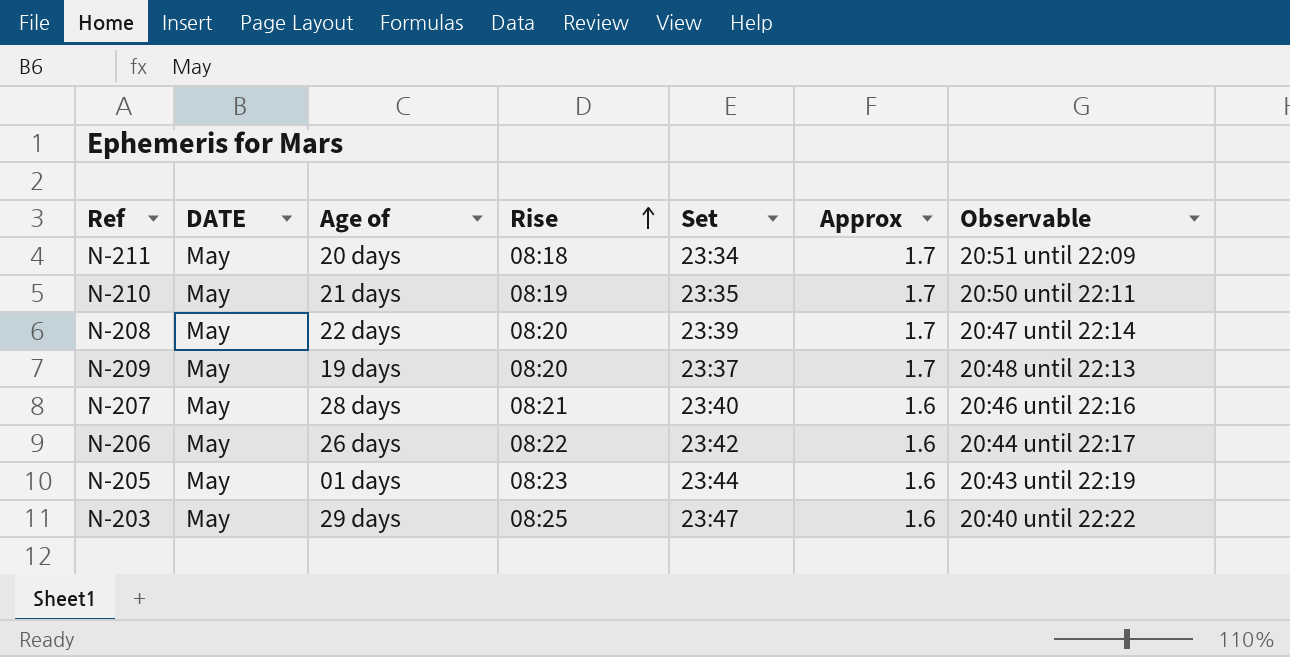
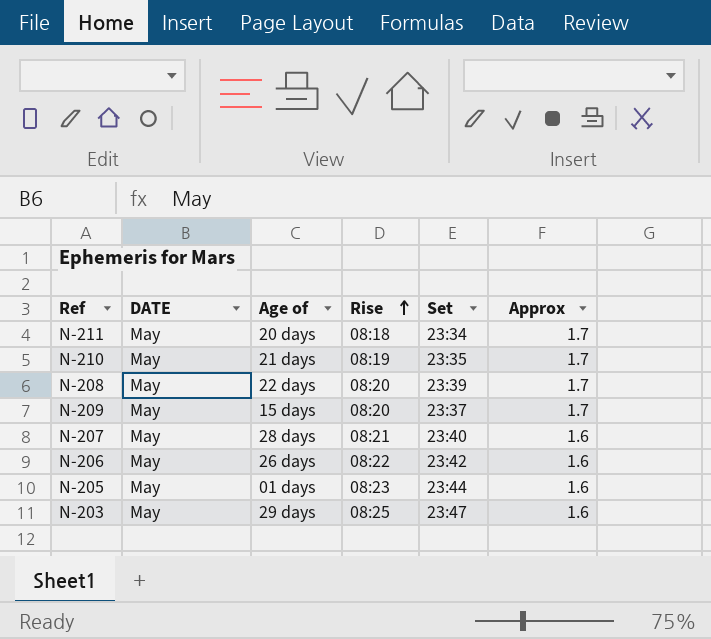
column Observable | position: 7 -> none
N-209 | Age of: 19 days -> 15 days

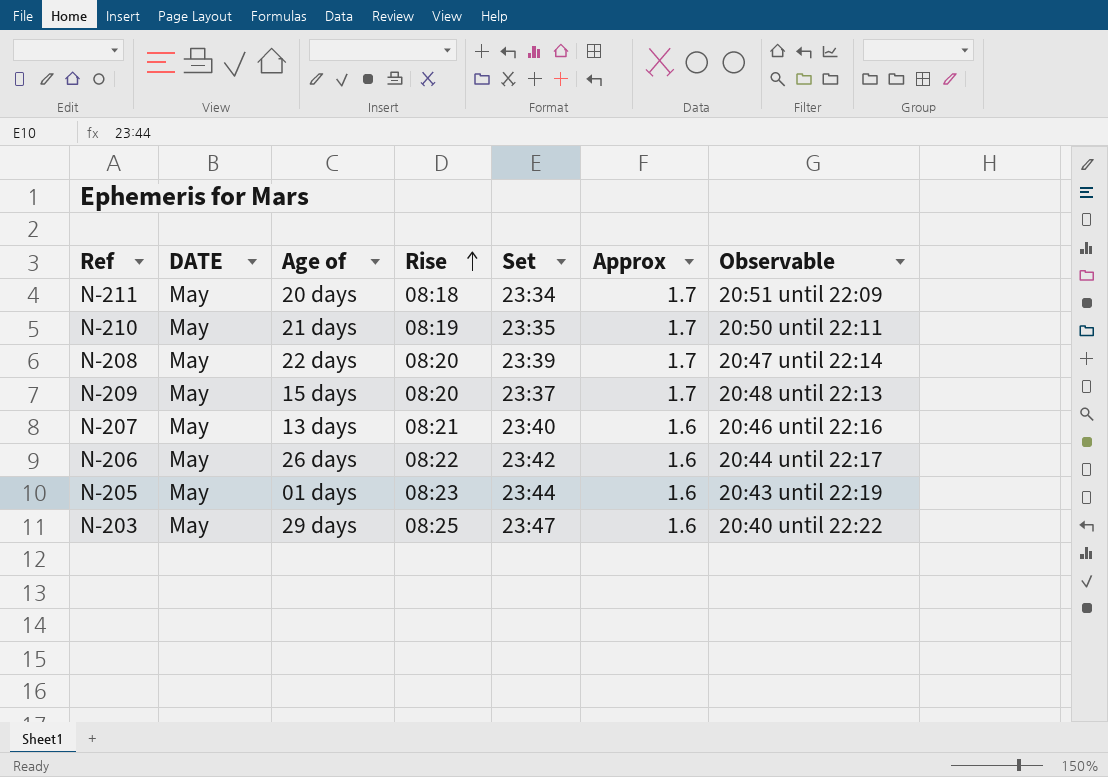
column Observable | position: none -> 7
N-207 | Age of: 28 days -> 13 days

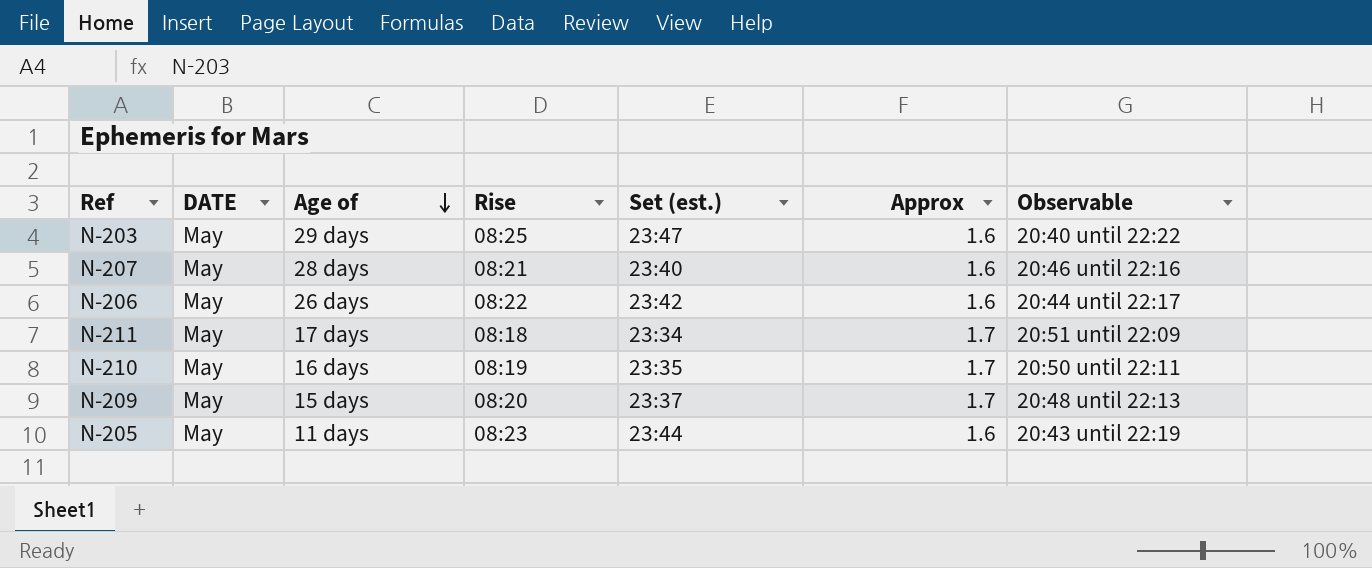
row order: Rise ascending -> Age of descending
column name: Set -> Set (est.)
row N-208: May | 22 days | 08:20 | 23:39 | 1.7 | 20:47 until 22:14 -> none
N-207 | Age of: 13 days -> 28 days
N-211 | Age of: 20 days -> 17 days
N-210 | Age of: 21 days -> 16 days
N-205 | Age of: 01 days -> 11 days

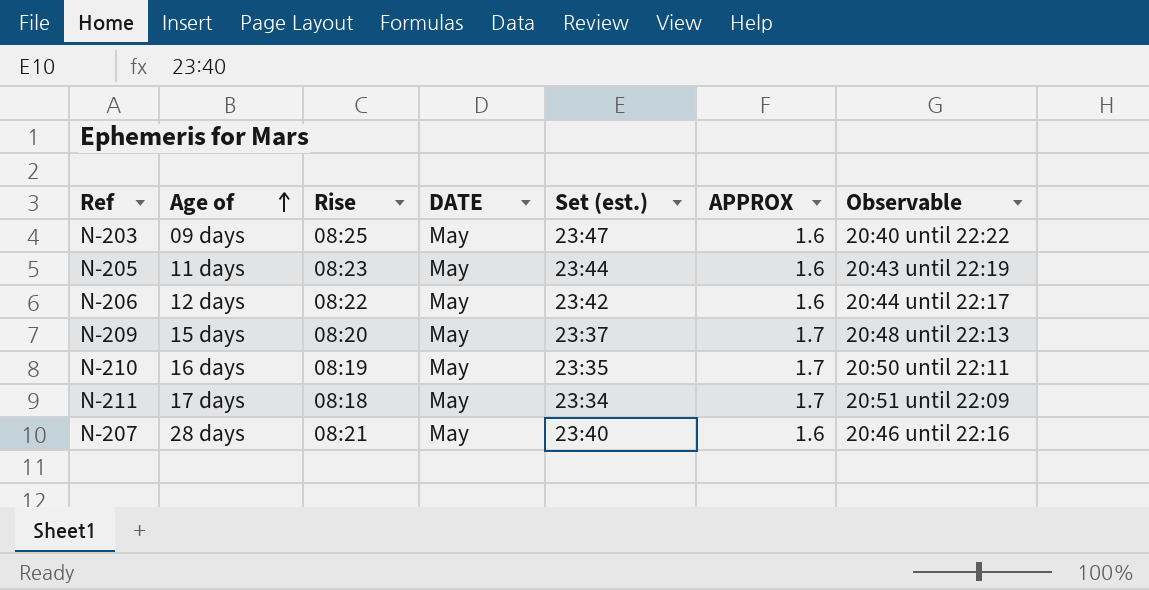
row order: Age of descending -> Age of ascending
column DATE | position: 2 -> 4
column name: Approx -> APPROX
N-203 | Age of: 29 days -> 09 days
N-206 | Age of: 26 days -> 12 days

